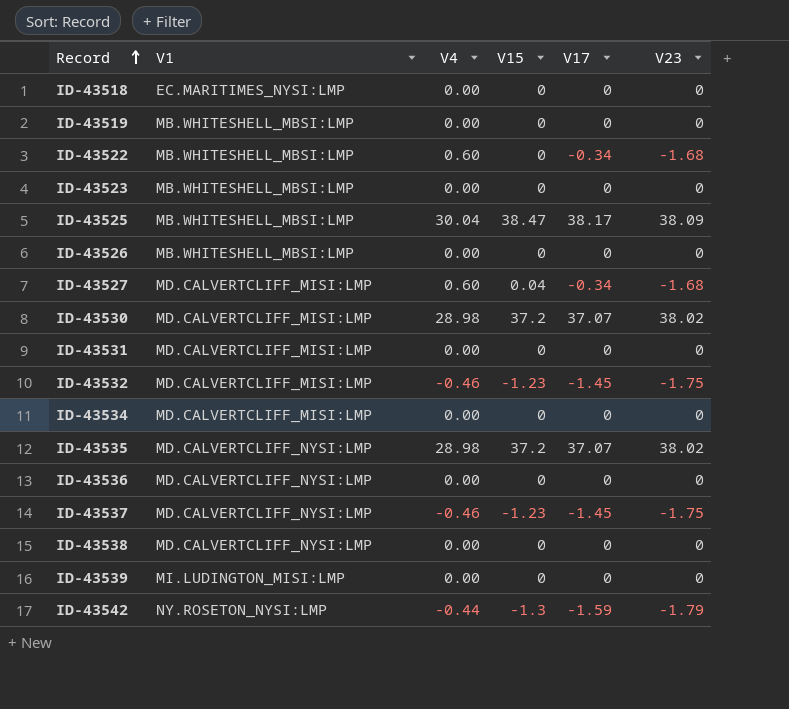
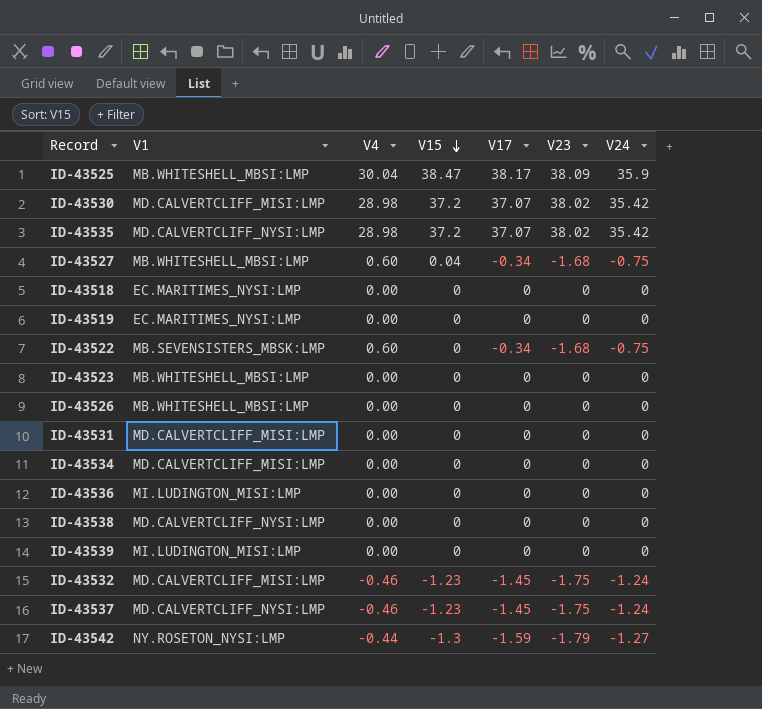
row order: Record ascending -> V15 descending
column V24 | position: none -> 7
ID-43527 | V1: MD.CALVERTCLIFF_MISI:LMP -> MB.WHITESHELL_MBSI:LMP
ID-43519 | V1: MB.WHITESHELL_MBSI:LMP -> EC.MARITIMES_NYSI:LMP
ID-43522 | V1: MB.WHITESHELL_MBSI:LMP -> MB.SEVENSISTERS_MBSK:LMP
ID-43536 | V1: MD.CALVERTCLIFF_NYSI:LMP -> MI.LUDINGTON_MISI:LMP

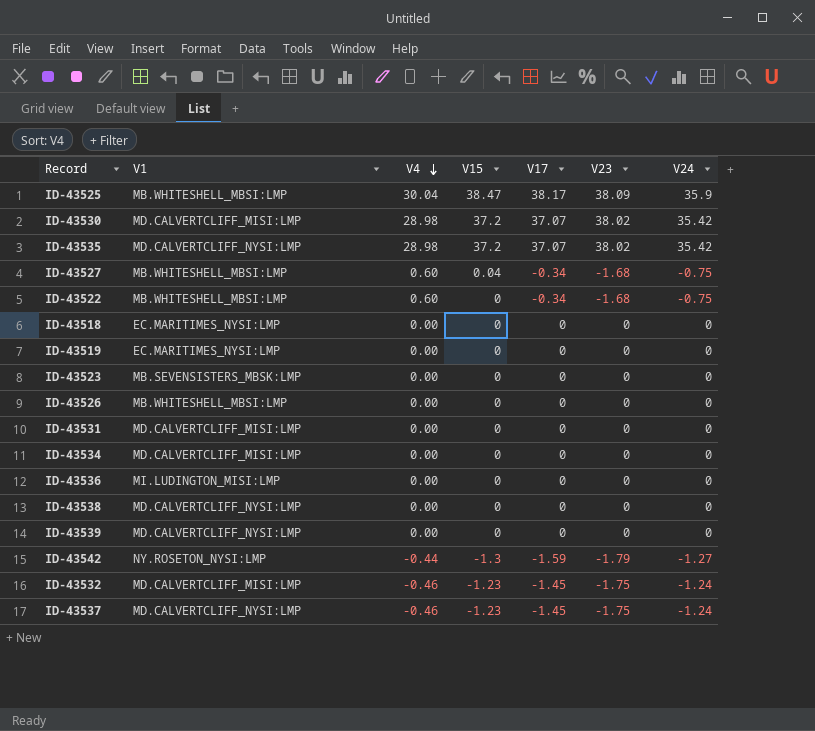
row order: V15 descending -> V4 descending
ID-43522 | V1: MB.SEVENSISTERS_MBSK:LMP -> MB.WHITESHELL_MBSI:LMP
ID-43523 | V1: MB.WHITESHELL_MBSI:LMP -> MB.SEVENSISTERS_MBSK:LMP
ID-43539 | V1: MI.LUDINGTON_MISI:LMP -> MD.CALVERTCLIFF_NYSI:LMP

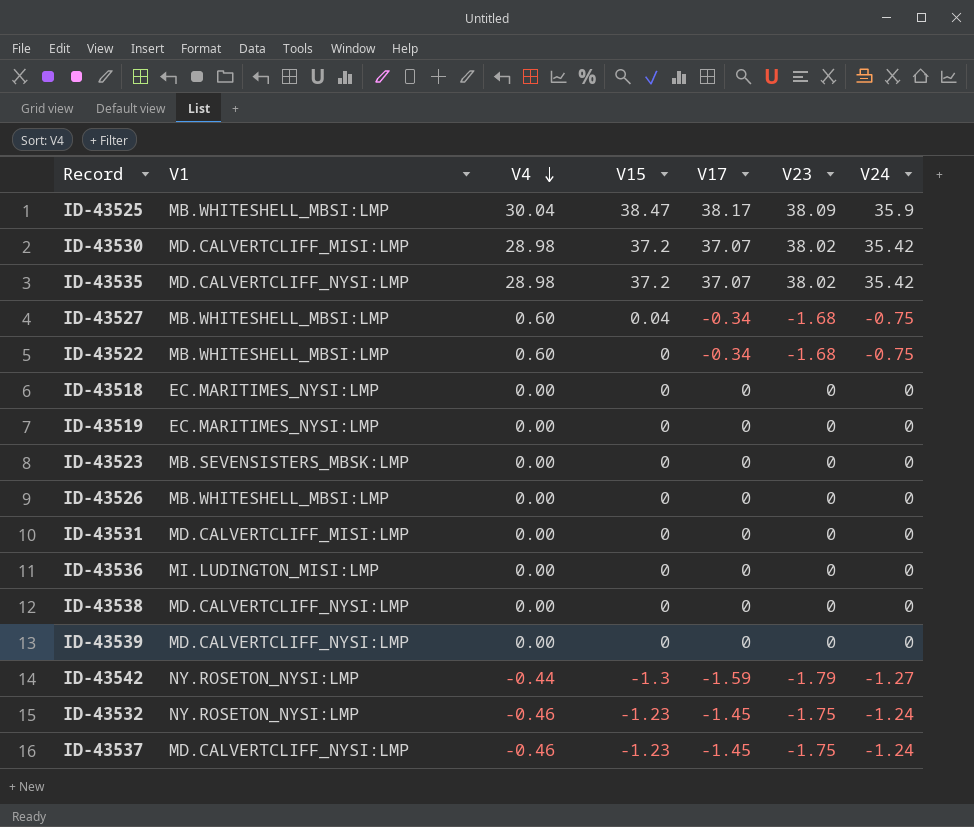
row ID-43534: MD.CALVERTCLIFF_MISI:LMP | 0.00 | 0 | 0 | 0 | 0 -> none
ID-43532 | V1: MD.CALVERTCLIFF_MISI:LMP -> NY.ROSETON_NYSI:LMP

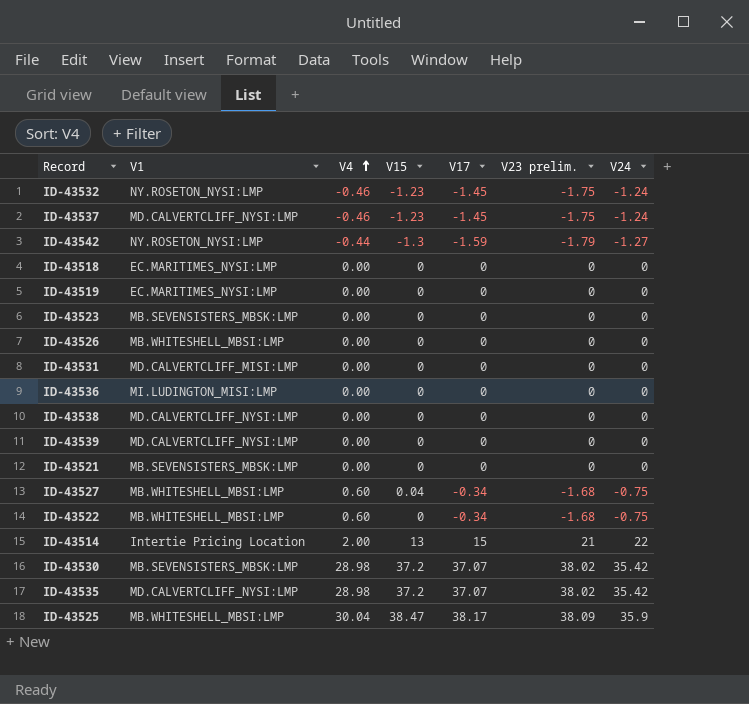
row order: V4 descending -> V4 ascending
column name: V23 -> V23 prelim.
row ID-43521: none -> MB.SEVENSISTERS_MBSK:LMP | 0.00 | 0 | 0 | 0 | 0
row ID-43514: none -> Intertie Pricing Location | 2.00 | 13 | 15 | 21 | 22
ID-43530 | V1: MD.CALVERTCLIFF_MISI:LMP -> MB.SEVENSISTERS_MBSK:LMP

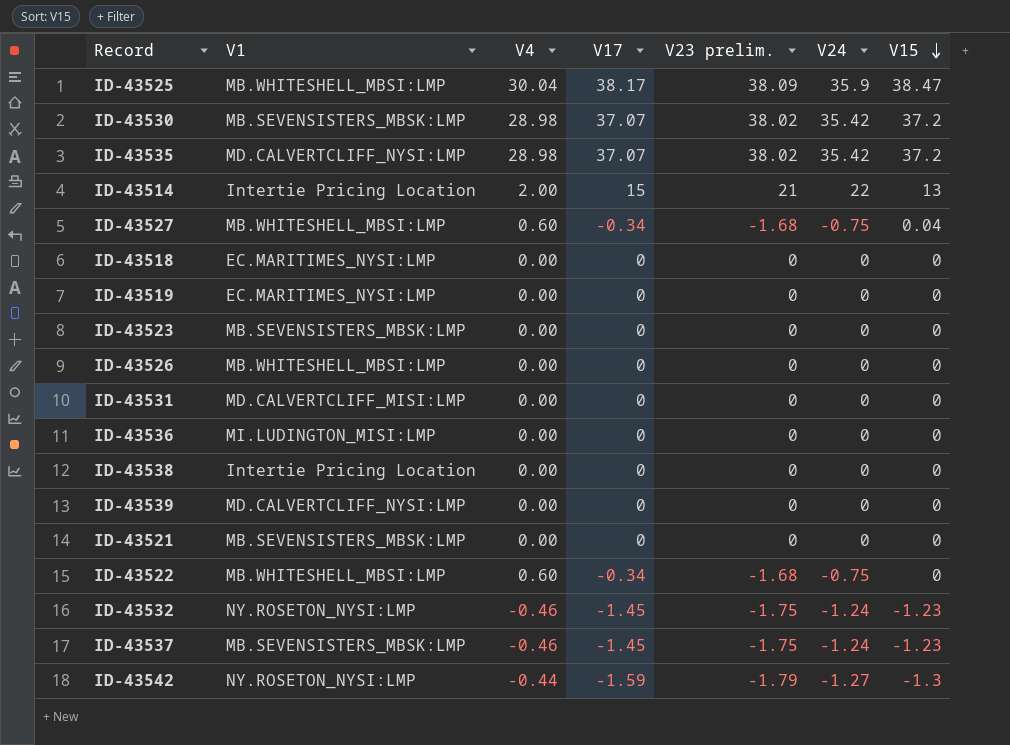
row order: V4 ascending -> V15 descending
column V15 | position: 4 -> 7
ID-43538 | V1: MD.CALVERTCLIFF_NYSI:LMP -> Intertie Pricing Location
ID-43537 | V1: MD.CALVERTCLIFF_NYSI:LMP -> MB.SEVENSISTERS_MBSK:LMP

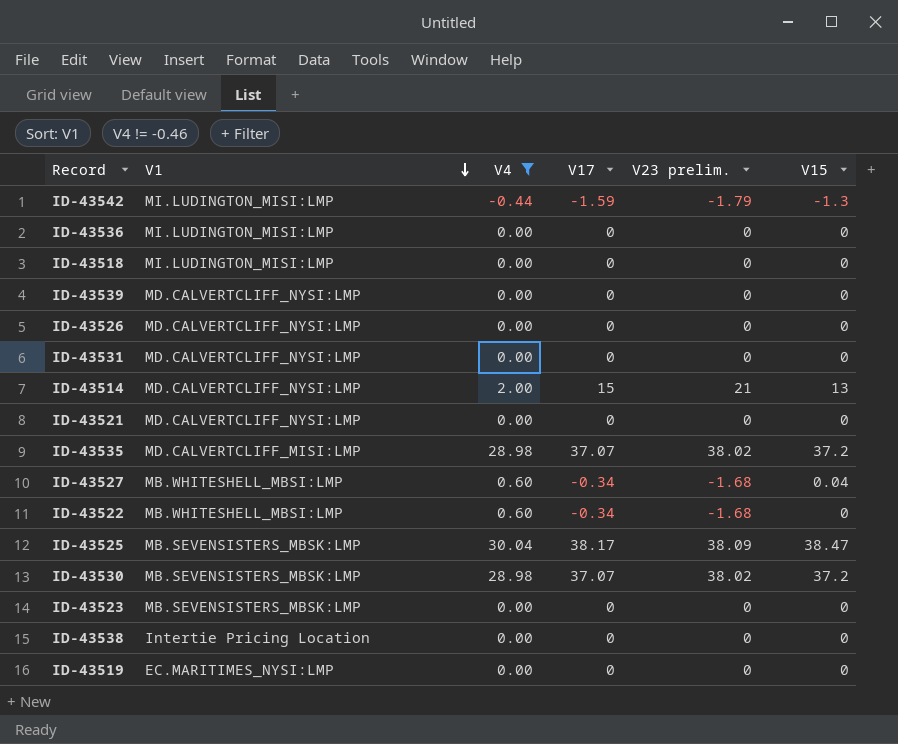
filter: none -> V4 != -0.46
row order: V15 descending -> V1 descending
column V24 | position: 6 -> none
ID-43542 | V1: NY.ROSETON_NYSI:LMP -> MI.LUDINGTON_MISI:LMP
ID-43518 | V1: EC.MARITIMES_NYSI:LMP -> MI.LUDINGTON_MISI:LMP
ID-43526 | V1: MB.WHITESHELL_MBSI:LMP -> MD.CALVERTCLIFF_NYSI:LMP
ID-43531 | V1: MD.CALVERTCLIFF_MISI:LMP -> MD.CALVERTCLIFF_NYSI:LMP
ID-43514 | V1: Intertie Pricing Location -> MD.CALVERTCLIFF_NYSI:LMP
ID-43521 | V1: MB.SEVENSISTERS_MBSK:LMP -> MD.CALVERTCLIFF_NYSI:LMP
ID-43535 | V1: MD.CALVERTCLIFF_NYSI:LMP -> MD.CALVERTCLIFF_MISI:LMP
ID-43525 | V1: MB.WHITESHELL_MBSI:LMP -> MB.SEVENSISTERS_MBSK:LMP

